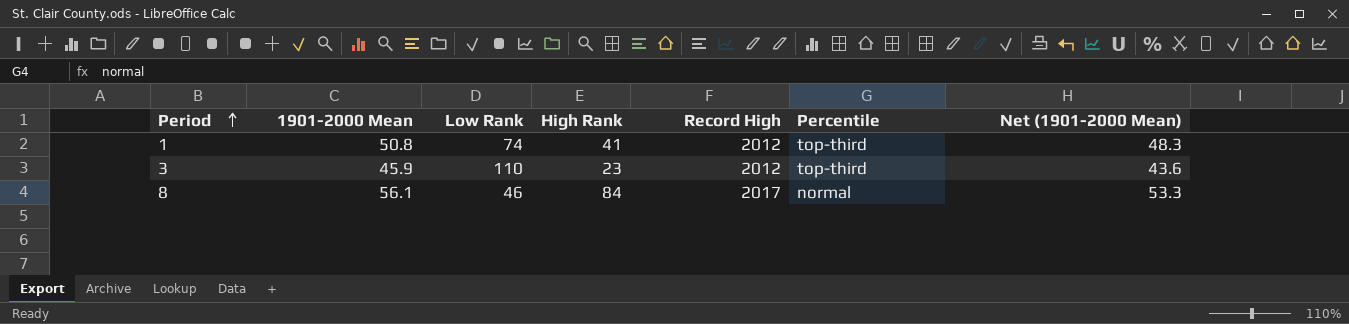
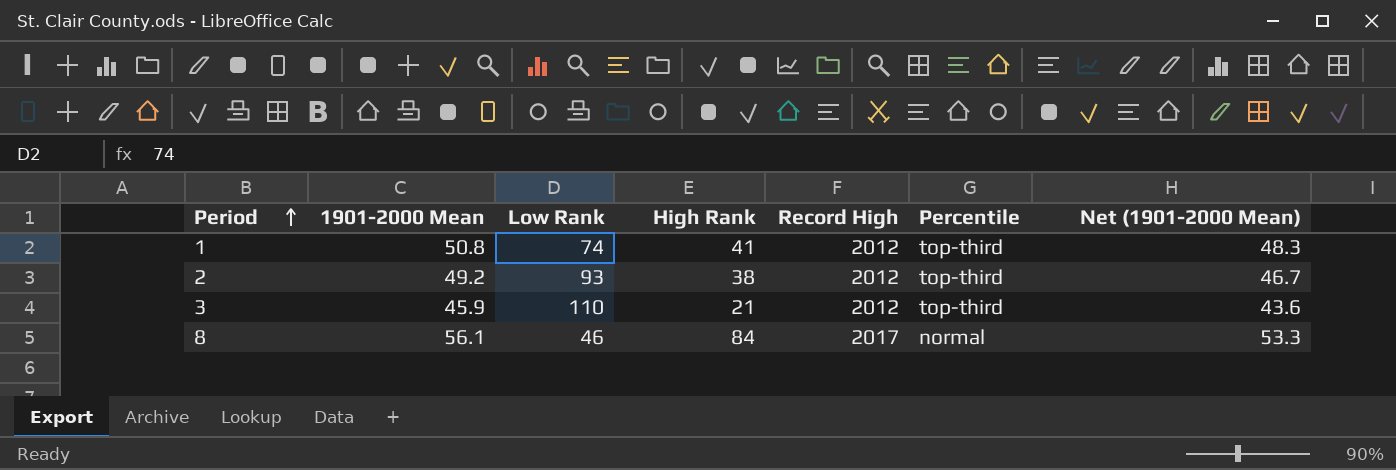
row 2: none -> 49.2 | 93 | 38 | 2012 | top-third | 46.7
3 | High Rank: 23 -> 21

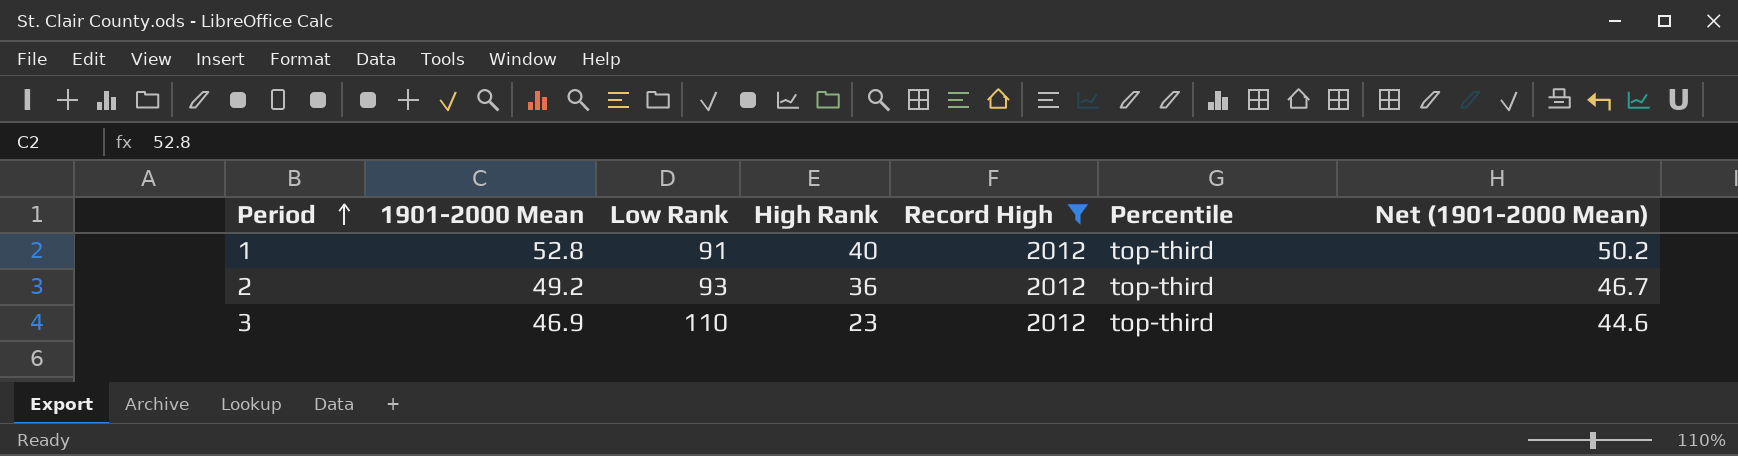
filter: none -> Record High = 2012
1 | 1901-2000 Mean: 50.8 -> 52.8
1 | Low Rank: 74 -> 91
1 | High Rank: 41 -> 40
1 | Net (1901-2000 Mean): 48.3 -> 50.2
2 | High Rank: 38 -> 36
3 | 1901-2000 Mean: 45.9 -> 46.9
3 | High Rank: 21 -> 23
3 | Net (1901-2000 Mean): 43.6 -> 44.6

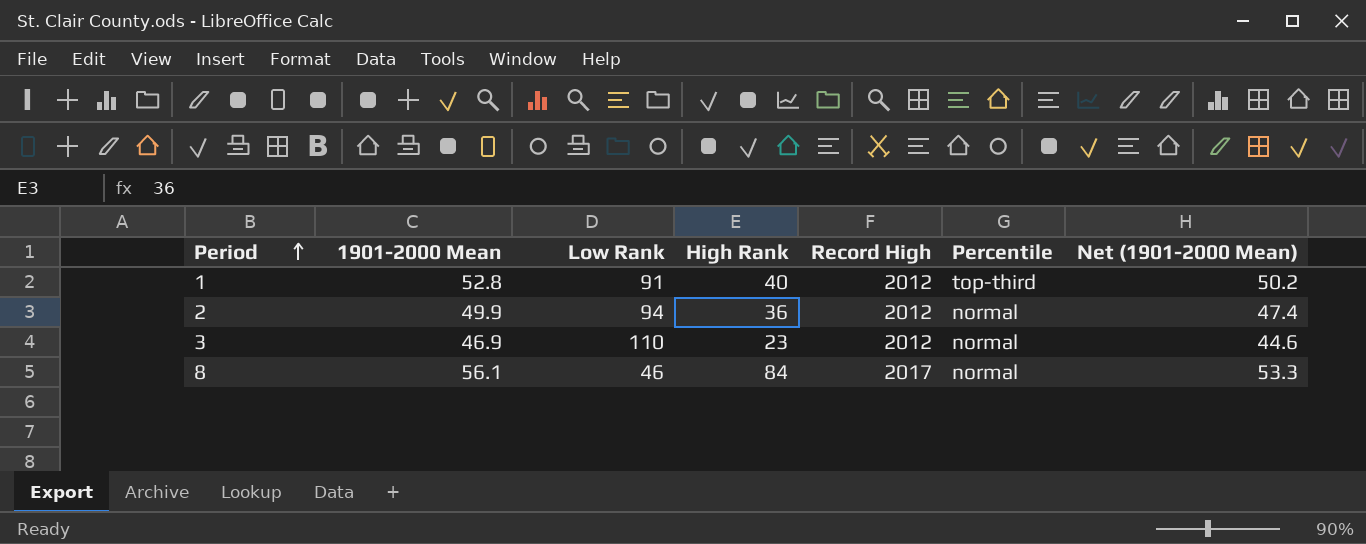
filter: Record High = 2012 -> none
2 | 1901-2000 Mean: 49.2 -> 49.9
2 | Low Rank: 93 -> 94
2 | Percentile: top-third -> normal
2 | Net (1901-2000 Mean): 46.7 -> 47.4
3 | Percentile: top-third -> normal

